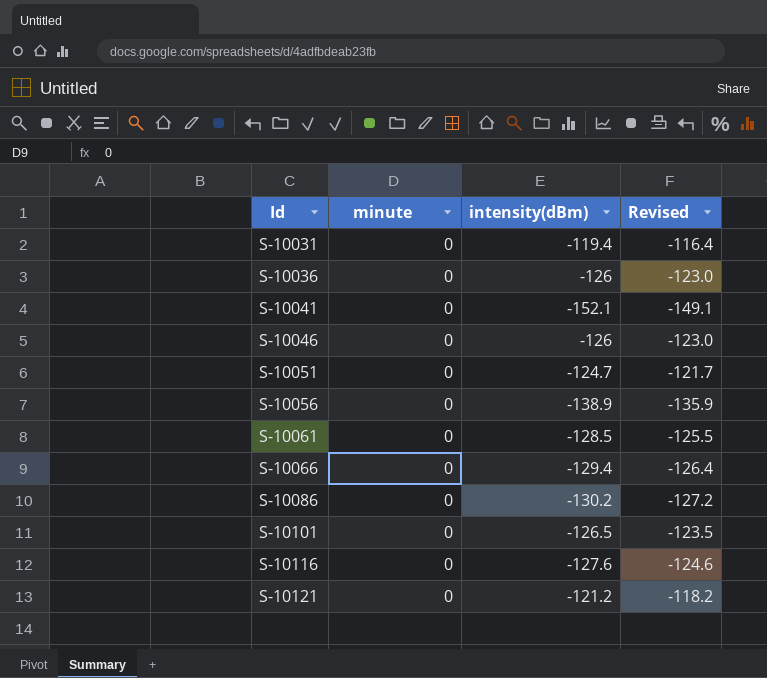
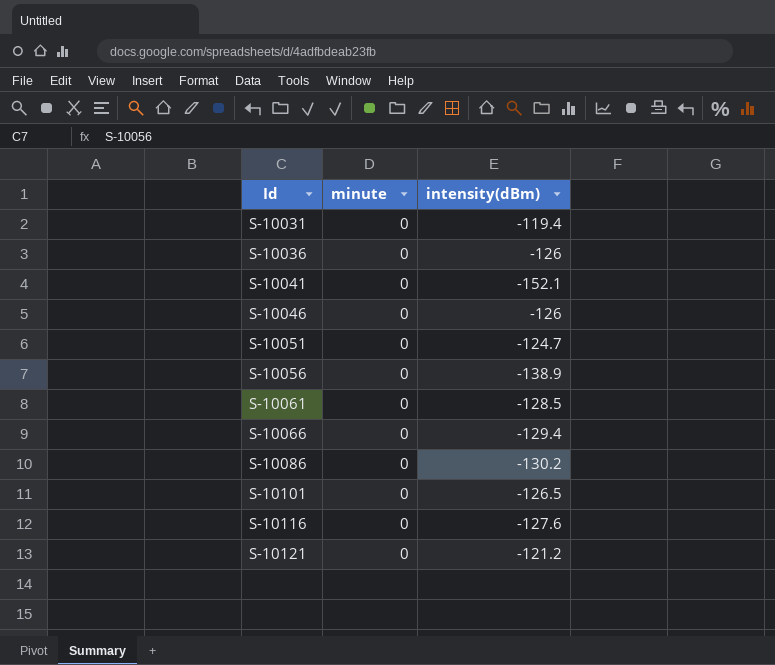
column Revised | formula: [intensity(dBm)] + 3 -> none

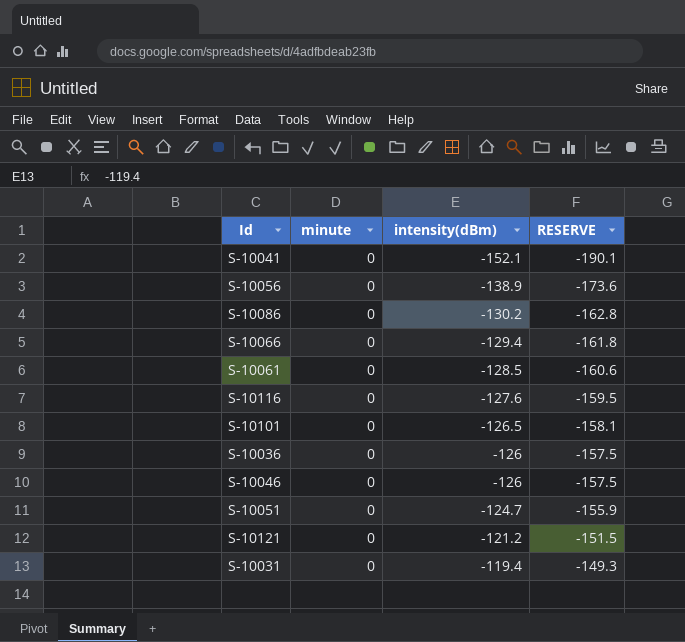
row order: Id ascending -> intensity(dBm) ascending
column RESERVE | formula: none -> [intensity(dBm)] * 1.25

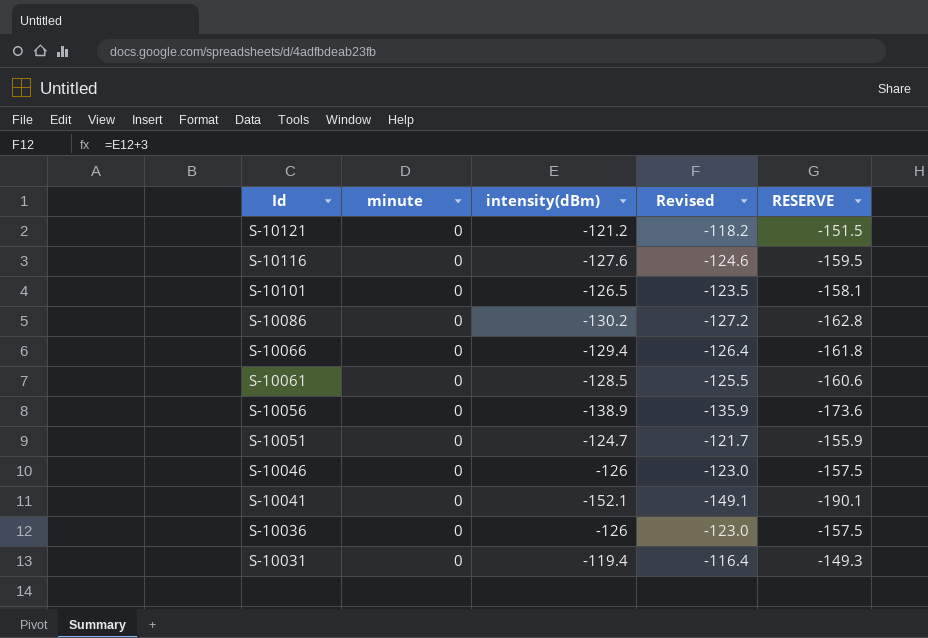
row order: intensity(dBm) ascending -> Id descending
column Revised | formula: none -> [intensity(dBm)] + 3

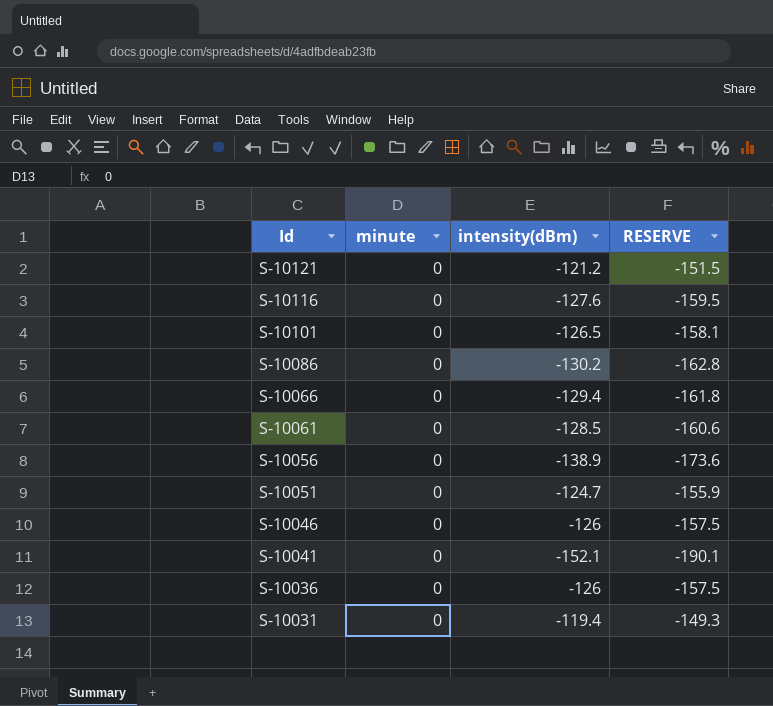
column Revised | formula: [intensity(dBm)] + 3 -> none

